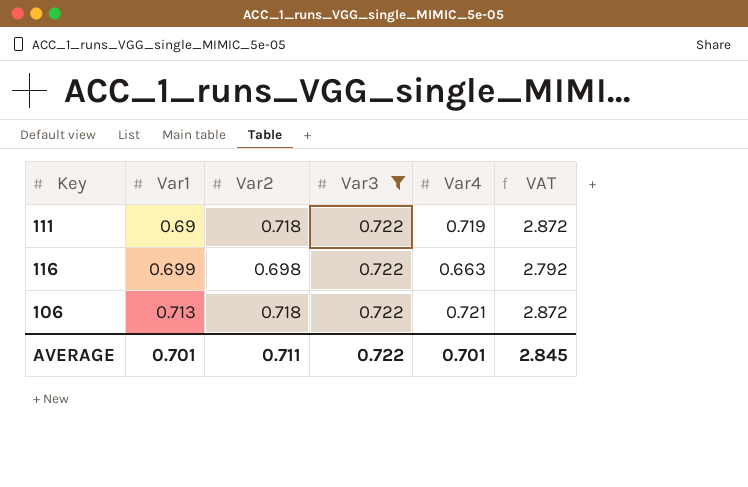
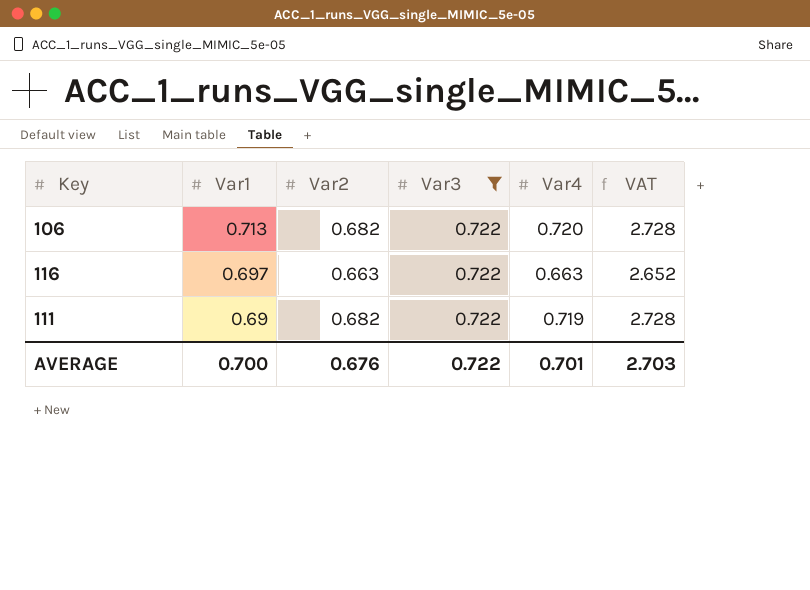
row order: Var1 ascending -> Var1 descending
106 | Var2: 0.718 -> 0.682
106 | Var4: 0.721 -> 0.720
106 | VAT: 2.872 -> 2.728
116 | Var1: 0.699 -> 0.697
116 | Var2: 0.698 -> 0.663
116 | VAT: 2.792 -> 2.652
111 | Var2: 0.718 -> 0.682
111 | VAT: 2.872 -> 2.728
AVERAGE | Var1: 0.701 -> 0.700
AVERAGE | Var2: 0.711 -> 0.676
AVERAGE | VAT: 2.845 -> 2.703

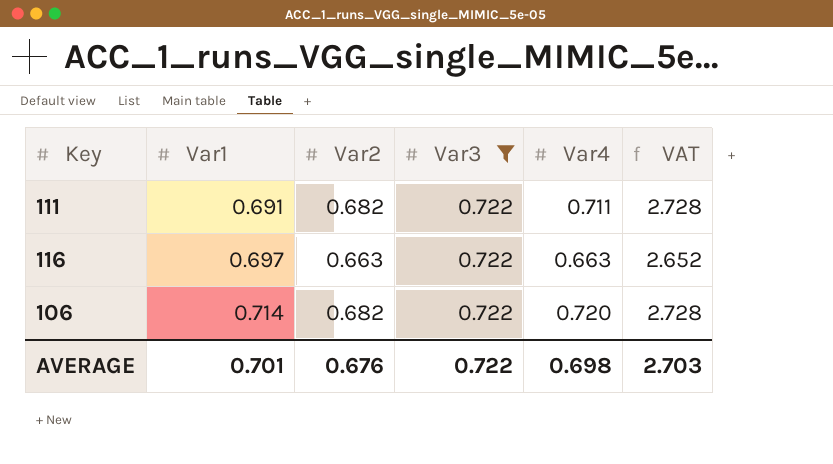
row order: Var1 descending -> Var1 ascending
111 | Var1: 0.69 -> 0.691
111 | Var4: 0.719 -> 0.711
106 | Var1: 0.713 -> 0.714
AVERAGE | Var1: 0.700 -> 0.701
AVERAGE | Var4: 0.701 -> 0.698

